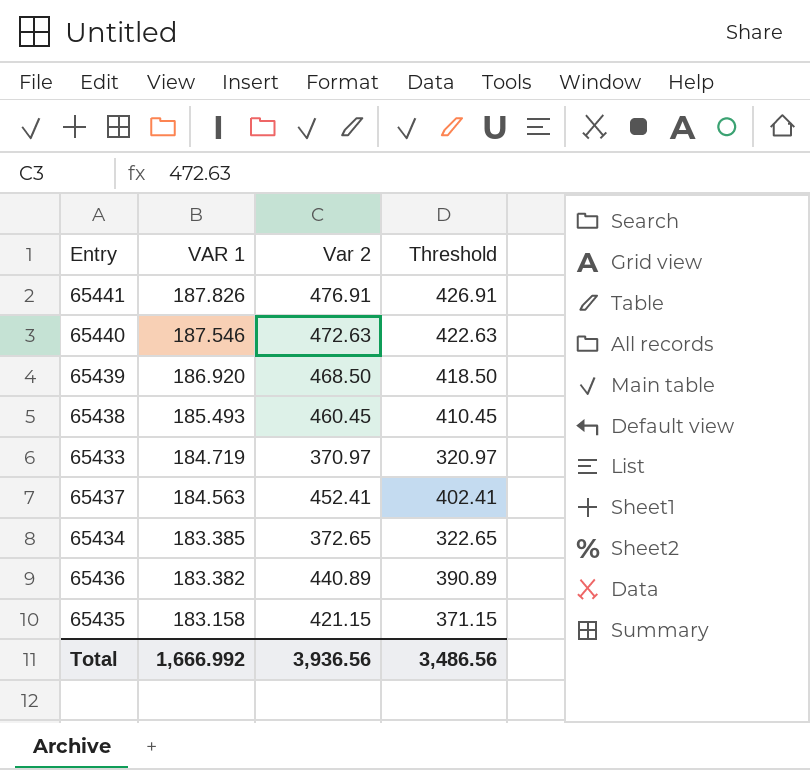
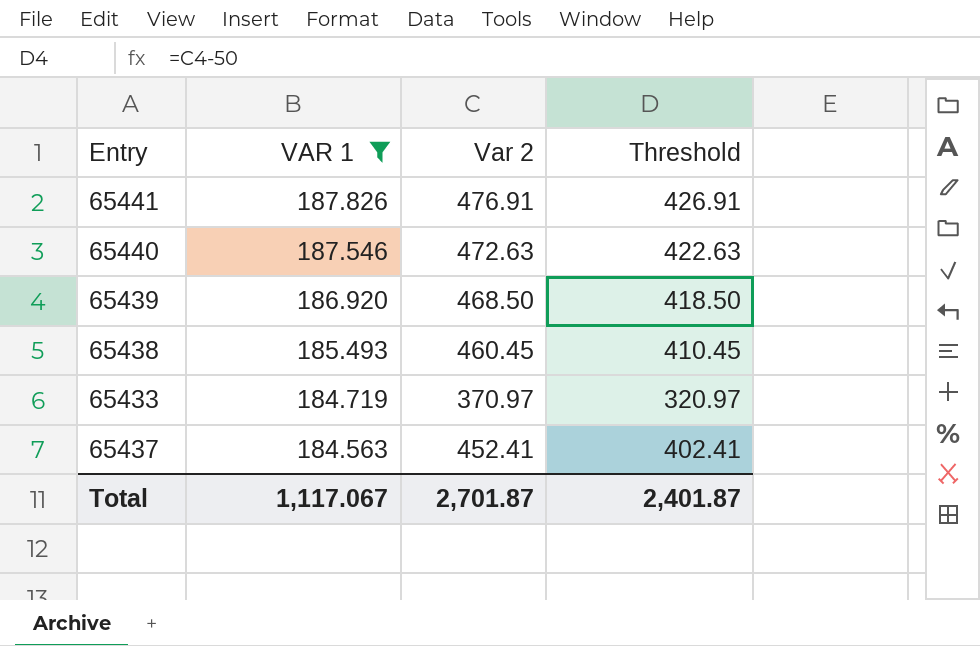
filter: none -> VAR 1 >= 184.563
Total | VAR 1: 1,666.992 -> 1,117.067
Total | Var 2: 3,936.56 -> 2,701.87
Total | Threshold: 3,486.56 -> 2,401.87

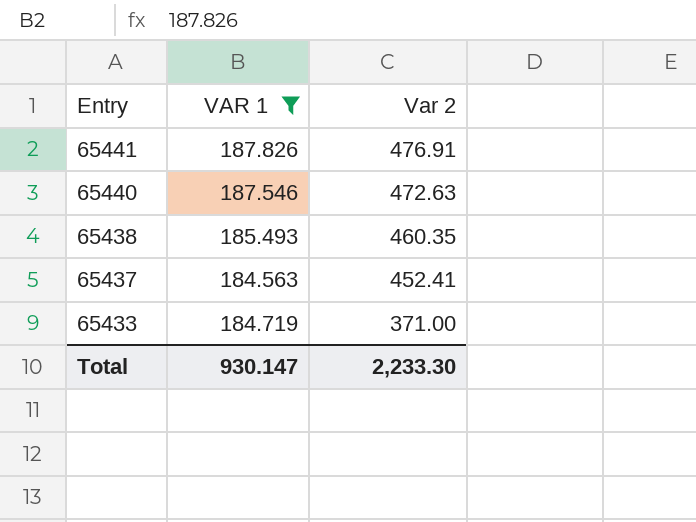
row order: VAR 1 descending -> Entry descending
column Threshold | formula: [Var 2] - 50 -> none
row 65439: 186.920 | 468.50 | 418.50 -> none
65438 | Var 2: 460.45 -> 460.35
65433 | Var 2: 370.97 -> 371.00
Total | VAR 1: 1,117.067 -> 930.147
Total | Var 2: 2,701.87 -> 2,233.30

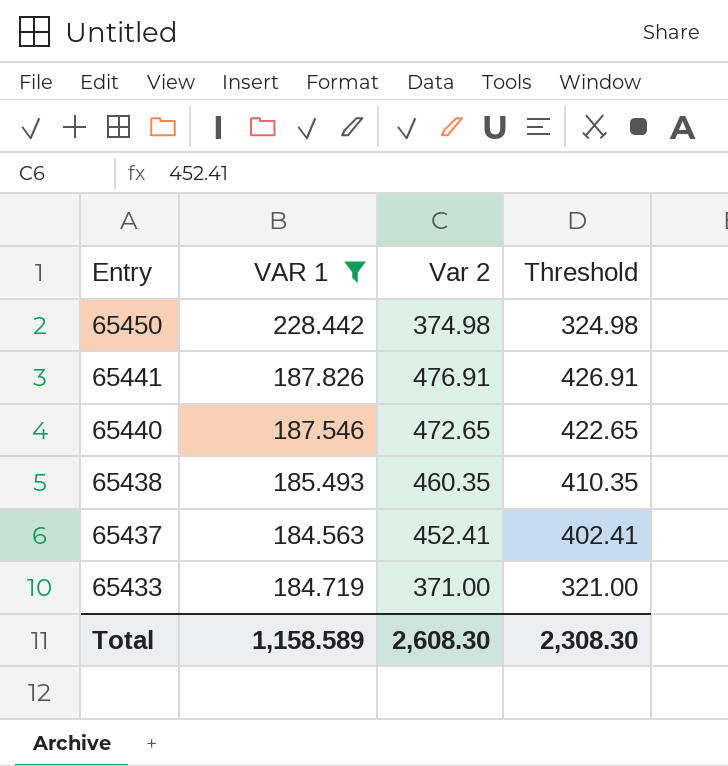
column Threshold | formula: none -> [Var 2] - 50
row 65450: none -> 228.442 | 374.98 | 324.98
65440 | Var 2: 472.63 -> 472.65
Total | VAR 1: 930.147 -> 1,158.589
Total | Var 2: 2,233.30 -> 2,608.30

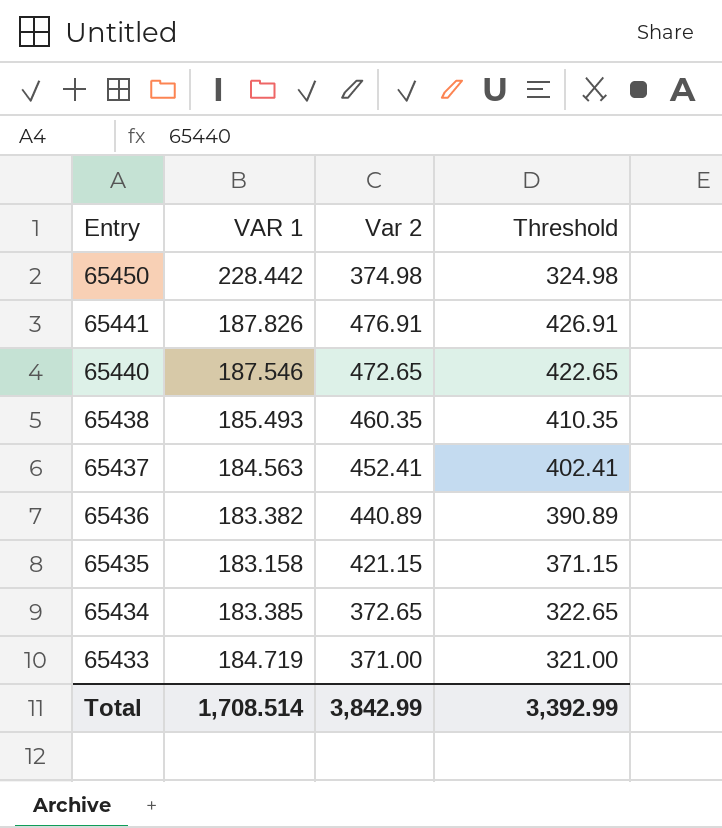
filter: VAR 1 >= 184.563 -> none
Total | VAR 1: 1,158.589 -> 1,708.514
Total | Var 2: 2,608.30 -> 3,842.99
Total | Threshold: 2,308.30 -> 3,392.99

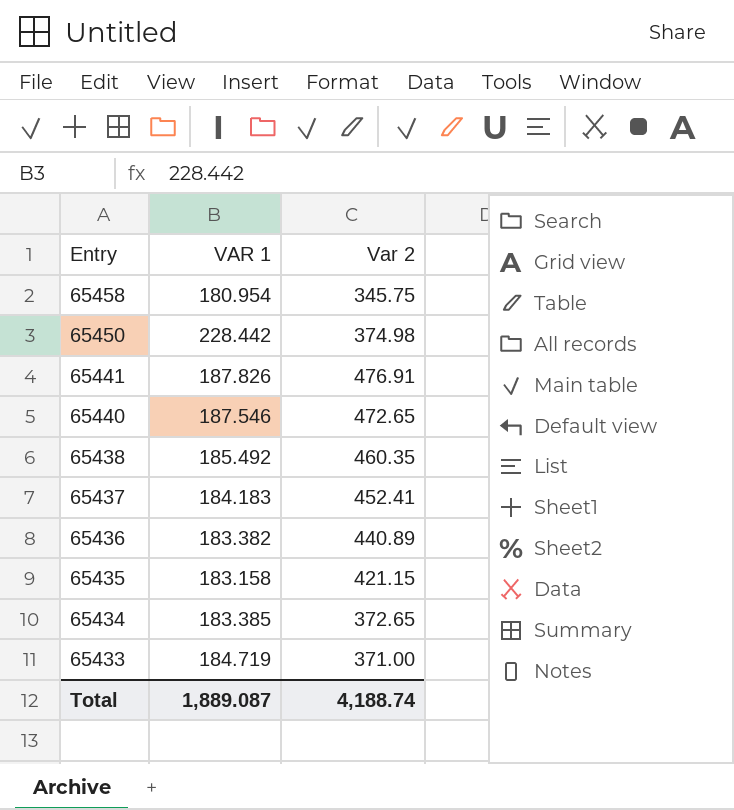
column Threshold | formula: [Var 2] - 50 -> none
row 65458: none -> 180.954 | 345.75
65438 | VAR 1: 185.493 -> 185.492
65437 | VAR 1: 184.563 -> 184.183
Total | VAR 1: 1,708.514 -> 1,889.087
Total | Var 2: 3,842.99 -> 4,188.74

